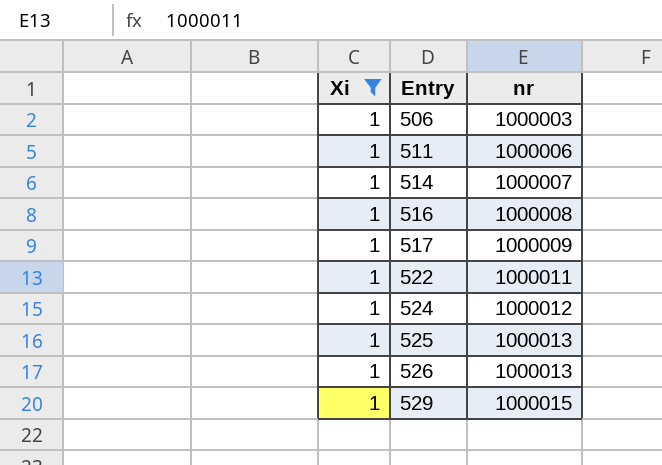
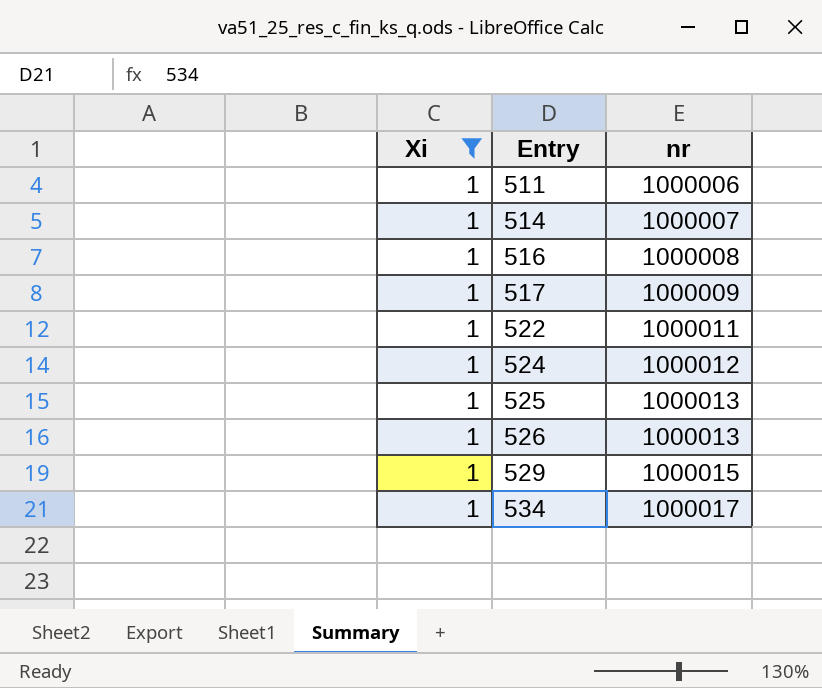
row 506: 1 | 1000003 -> none
row 534: none -> 1 | 1000017

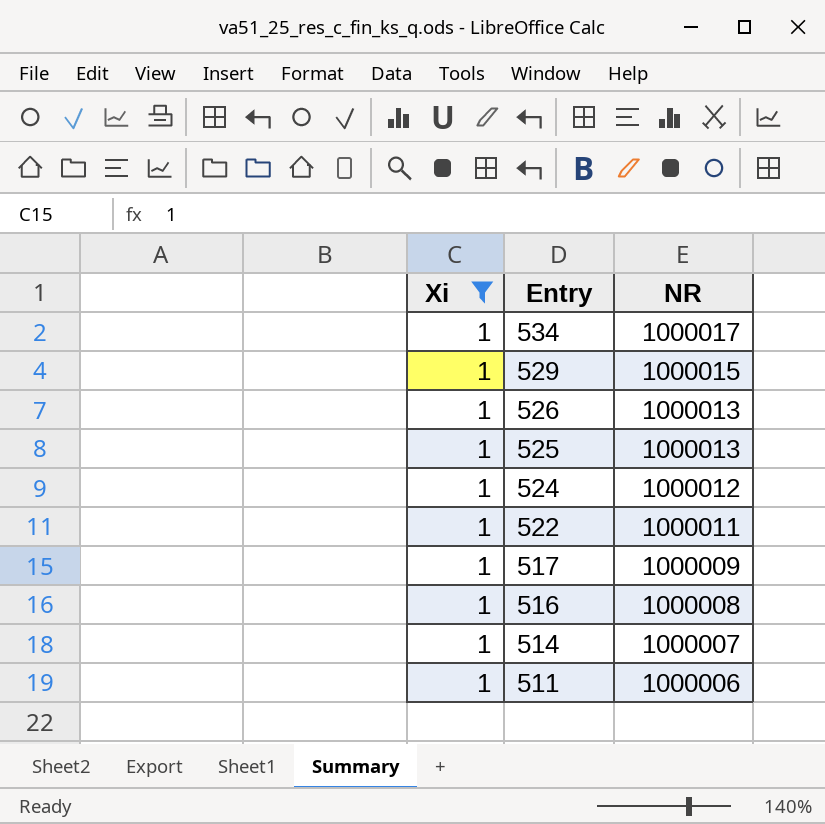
row order: Entry ascending -> Entry descending
column name: nr -> NR

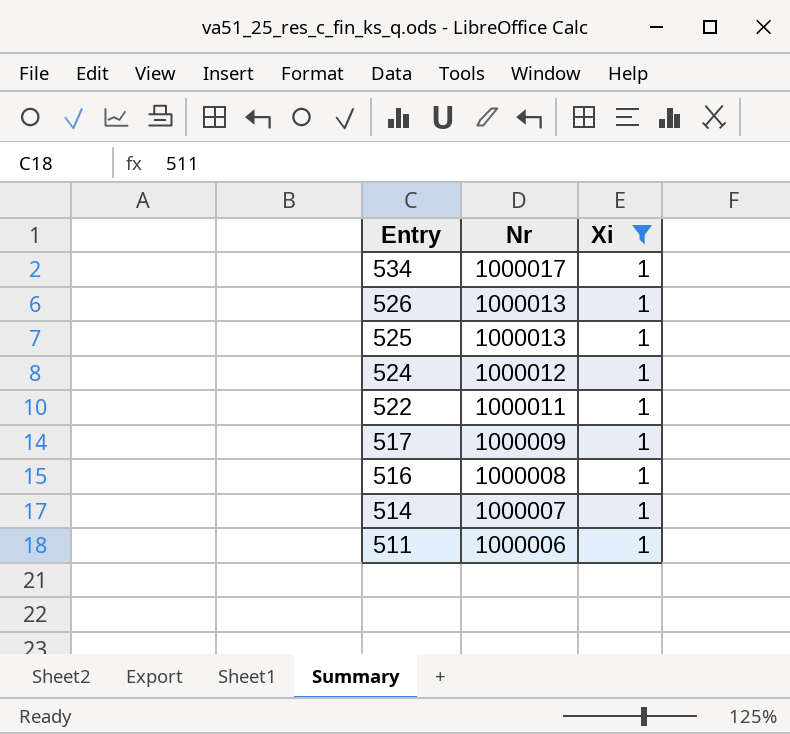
column name: NR -> Nr
column Xi | position: 1 -> 3
row 529: 1 | 1000015 -> none

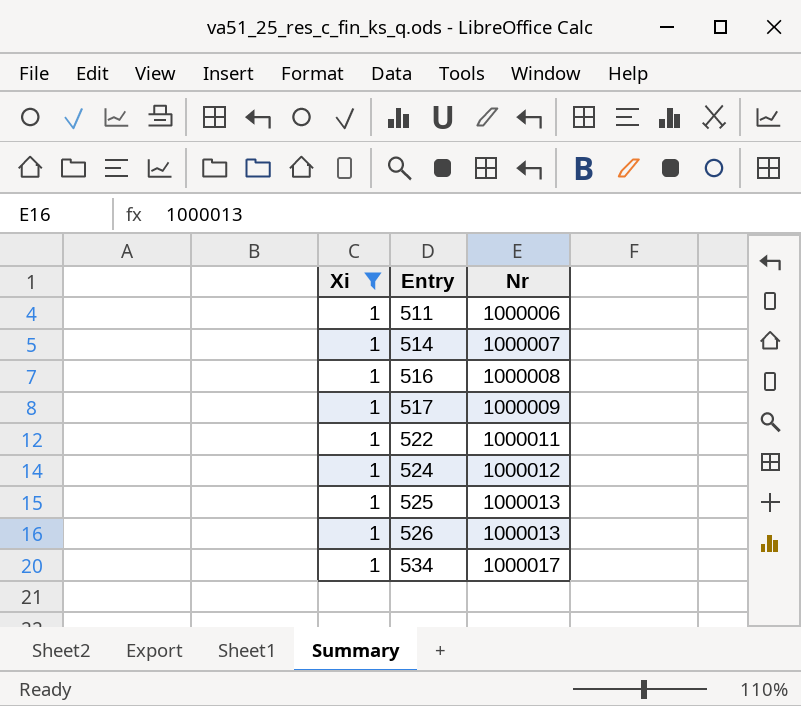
row order: Entry descending -> Entry ascending
column Xi | position: 3 -> 1

